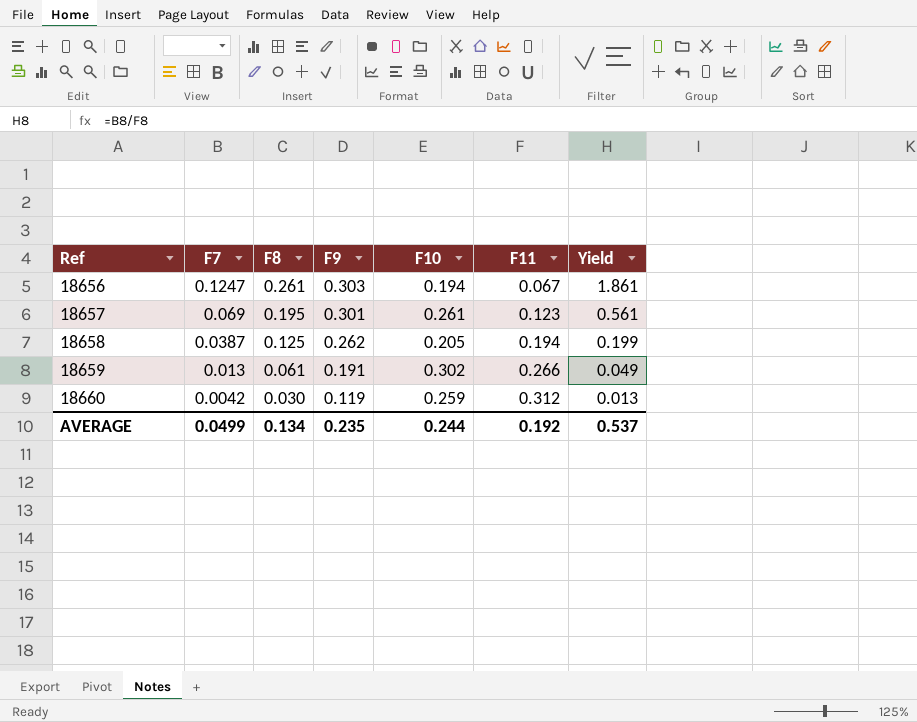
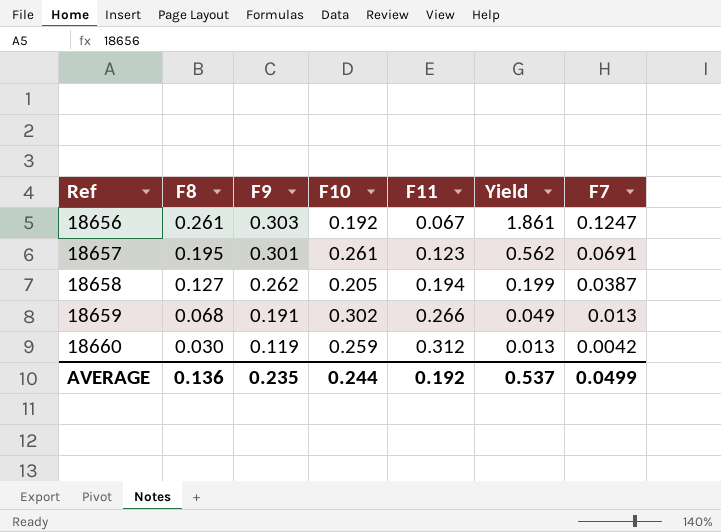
column F7 | position: 2 -> 7
18656 | F10: 0.194 -> 0.192
18657 | Yield: 0.561 -> 0.562
18657 | F7: 0.069 -> 0.0691
18658 | F8: 0.125 -> 0.127
18659 | F8: 0.061 -> 0.068
AVERAGE | F8: 0.134 -> 0.136

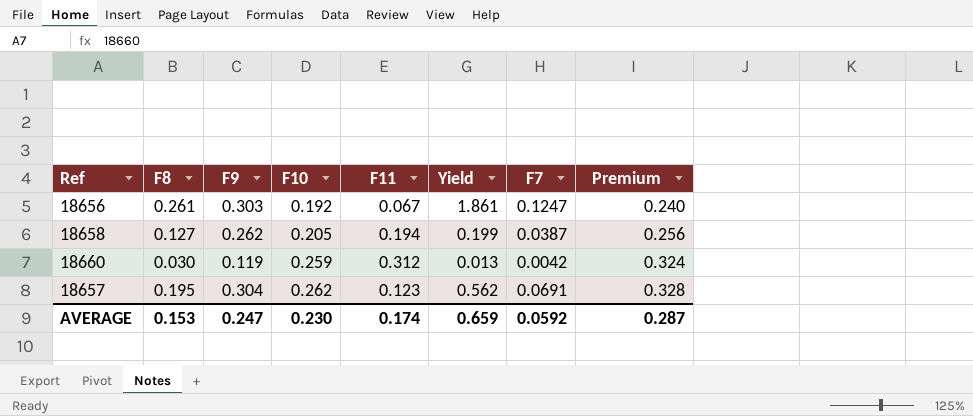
row order: Ref ascending -> F10 ascending
column Premium | formula: none -> [F10] * 1.25
row 18659: 0.068 | 0.191 | 0.302 | 0.266 | 0.049 | 0.013 -> none
18657 | F9: 0.301 -> 0.304
18657 | F10: 0.261 -> 0.262
AVERAGE | F8: 0.136 -> 0.153
AVERAGE | F9: 0.235 -> 0.247
AVERAGE | F10: 0.244 -> 0.230
AVERAGE | F11: 0.192 -> 0.174
AVERAGE | Yield: 0.537 -> 0.659
AVERAGE | F7: 0.0499 -> 0.0592

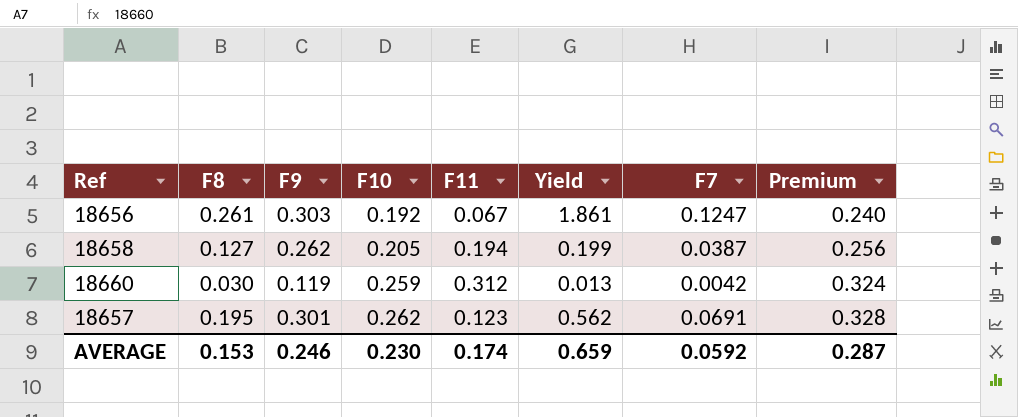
18657 | F9: 0.304 -> 0.301
AVERAGE | F9: 0.247 -> 0.246

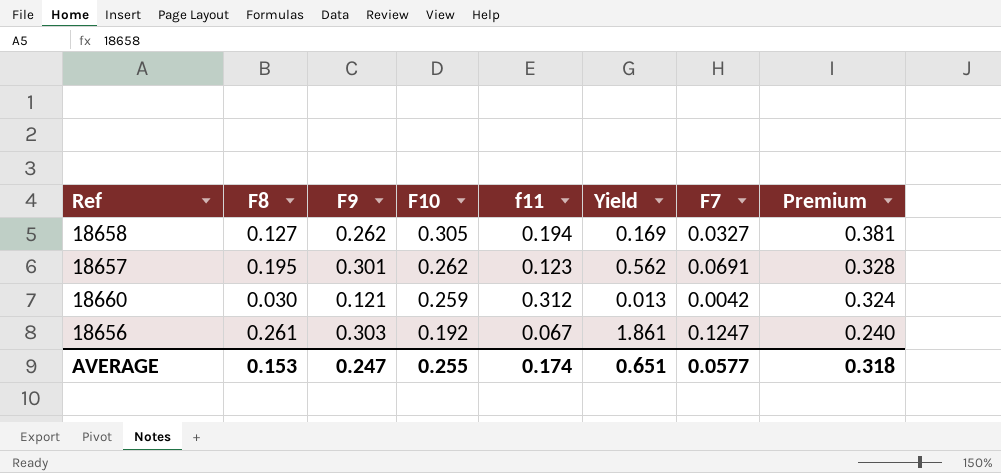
row order: F10 ascending -> F10 descending
column name: F11 -> f11
18658 | F10: 0.205 -> 0.305
18658 | Yield: 0.199 -> 0.169
18658 | F7: 0.0387 -> 0.0327
18658 | Premium: 0.256 -> 0.381
18660 | F9: 0.119 -> 0.121
AVERAGE | F9: 0.246 -> 0.247
AVERAGE | F10: 0.230 -> 0.255
AVERAGE | Yield: 0.659 -> 0.651
AVERAGE | F7: 0.0592 -> 0.0577
AVERAGE | Premium: 0.287 -> 0.318

